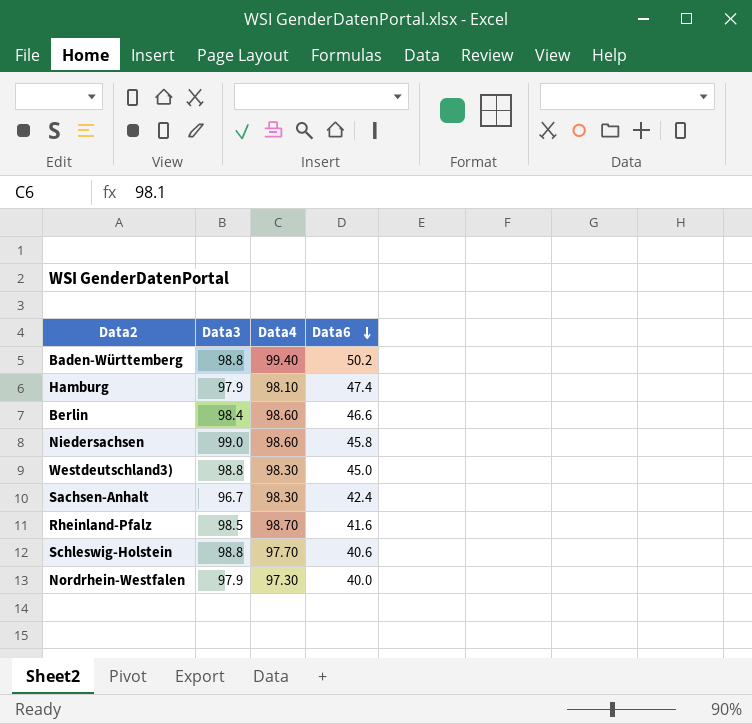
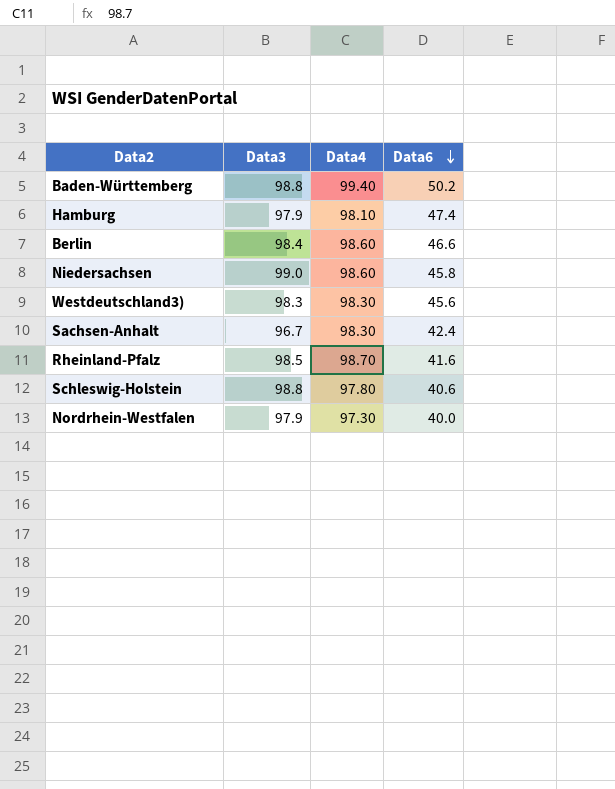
Westdeutschland3) | Data3: 98.8 -> 98.3
Westdeutschland3) | Data6: 45.0 -> 45.6
Schleswig-Holstein | Data4: 97.70 -> 97.80

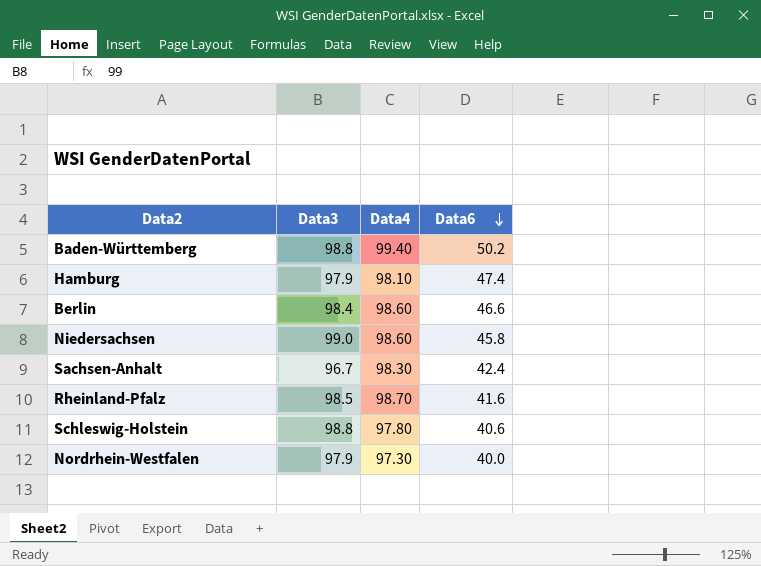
row Westdeutschland3): 98.3 | 98.30 | 45.6 -> none

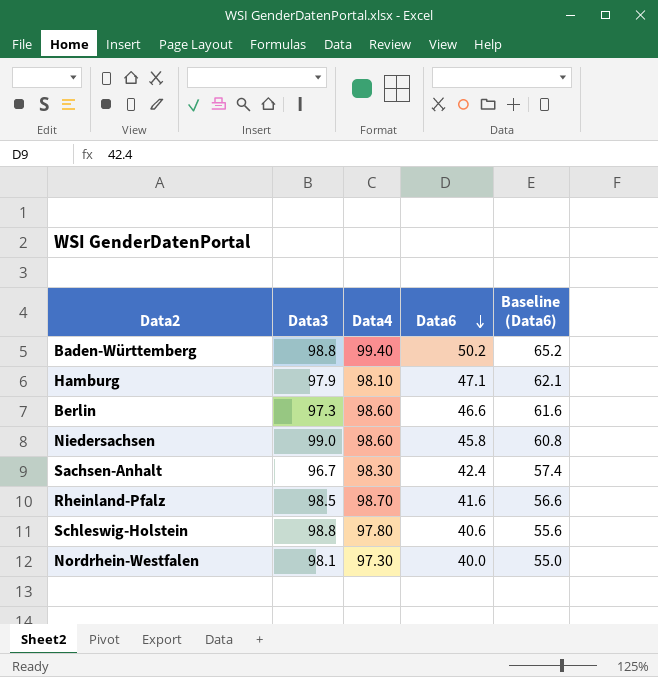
column Baseline (Data6) | formula: none -> [Data6] + 15
Hamburg | Data6: 47.4 -> 47.1
Berlin | Data3: 98.4 -> 97.3
Nordrhein-Westfalen | Data3: 97.9 -> 98.1

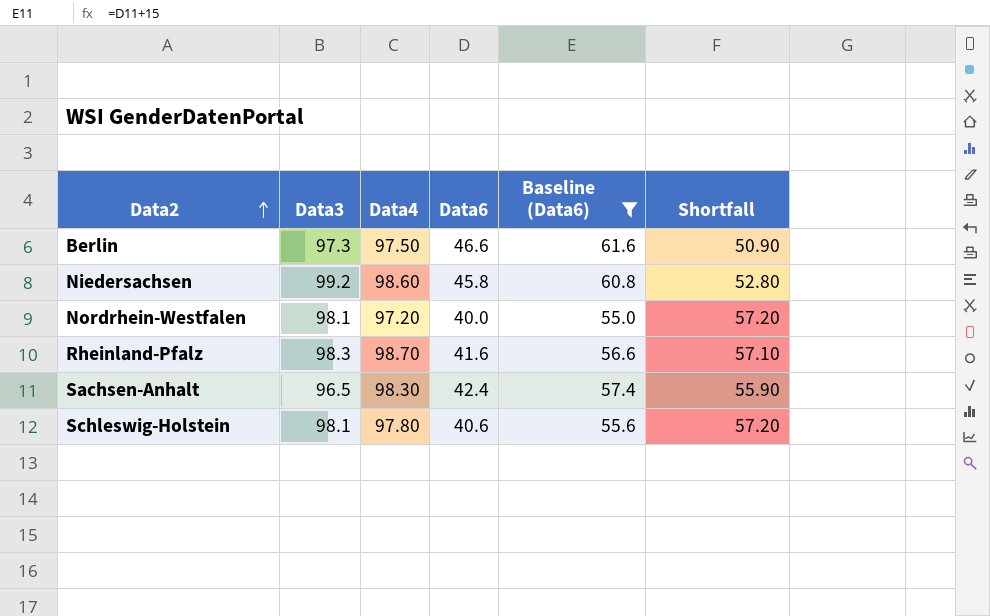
filter: none -> Baseline (Data6) <= 61.6
row order: Data6 descending -> Data2 ascending
column Shortfall | formula: none -> [Data4] - [Data6]
Berlin | Data4: 98.60 -> 97.50
Niedersachsen | Data3: 99.0 -> 99.2
Nordrhein-Westfalen | Data4: 97.30 -> 97.20
Rheinland-Pfalz | Data3: 98.5 -> 98.3
Sachsen-Anhalt | Data3: 96.7 -> 96.5
Schleswig-Holstein | Data3: 98.8 -> 98.1

